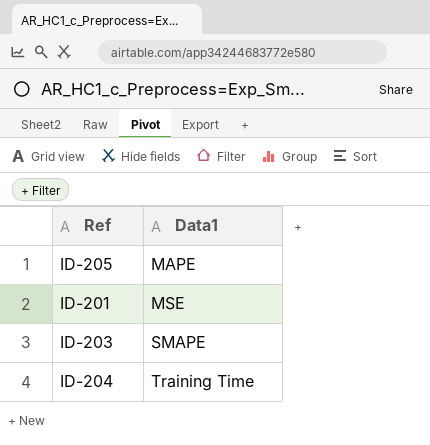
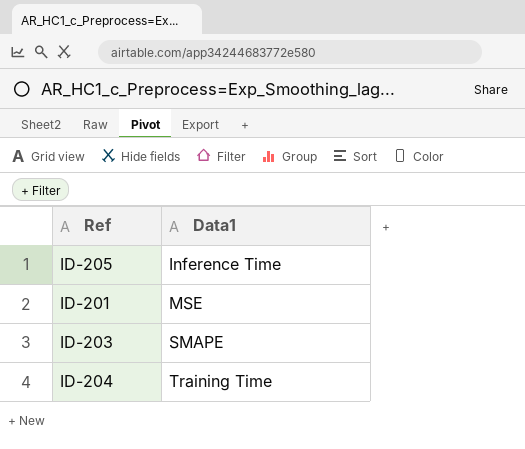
ID-205 | Data1: MAPE -> Inference Time

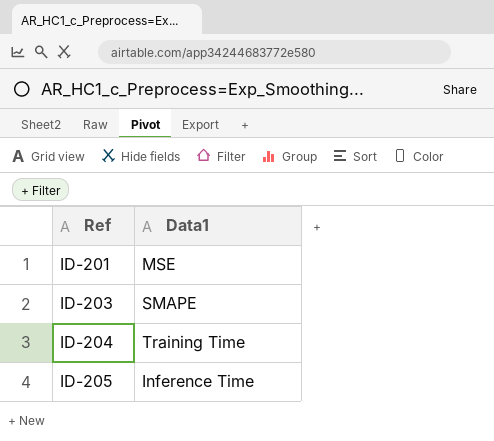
row order: Data1 ascending -> Ref ascending

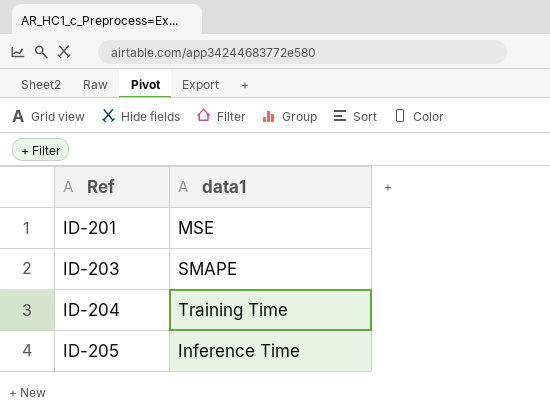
column name: Data1 -> data1

